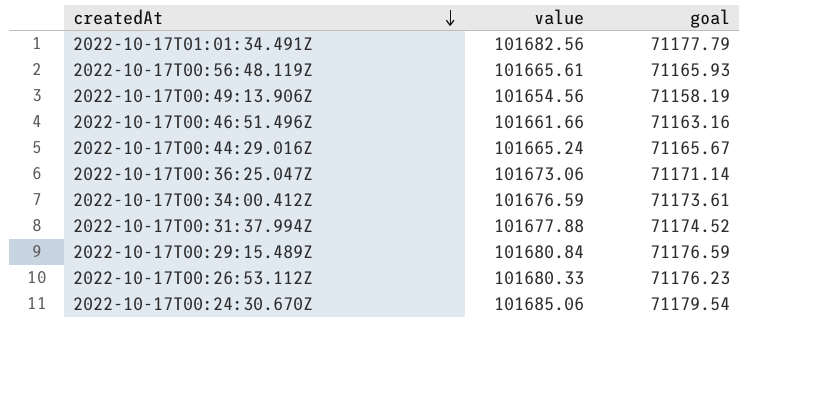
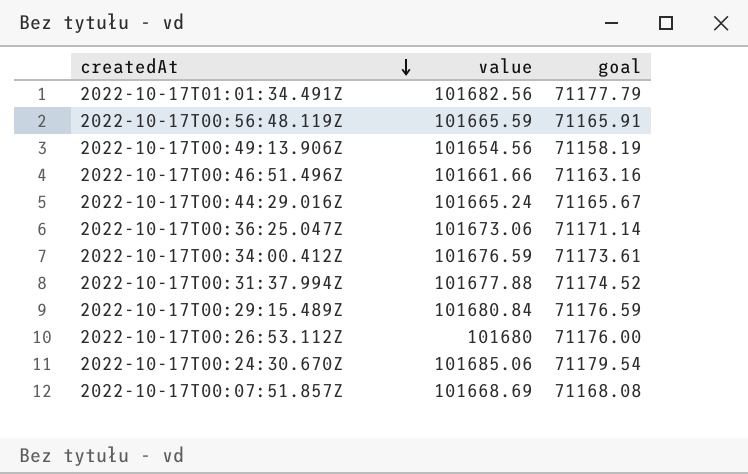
2022-10-17T00:56:48.119Z | value: 101665.61 -> 101665.59
2022-10-17T00:56:48.119Z | goal: 71165.93 -> 71165.91
2022-10-17T00:26:53.112Z | value: 101680.33 -> 101680
2022-10-17T00:26:53.112Z | goal: 71176.23 -> 71176.00
row 2022-10-17T00:07:51.857Z: none -> 101668.69 | 71168.08

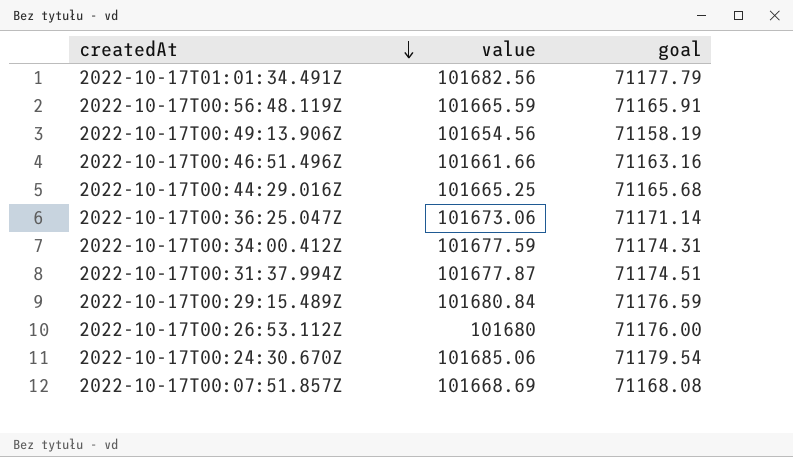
2022-10-17T00:44:29.016Z | value: 101665.24 -> 101665.25
2022-10-17T00:44:29.016Z | goal: 71165.67 -> 71165.68
2022-10-17T00:34:00.412Z | value: 101676.59 -> 101677.59
2022-10-17T00:34:00.412Z | goal: 71173.61 -> 71174.31
2022-10-17T00:31:37.994Z | value: 101677.88 -> 101677.87
2022-10-17T00:31:37.994Z | goal: 71174.52 -> 71174.51

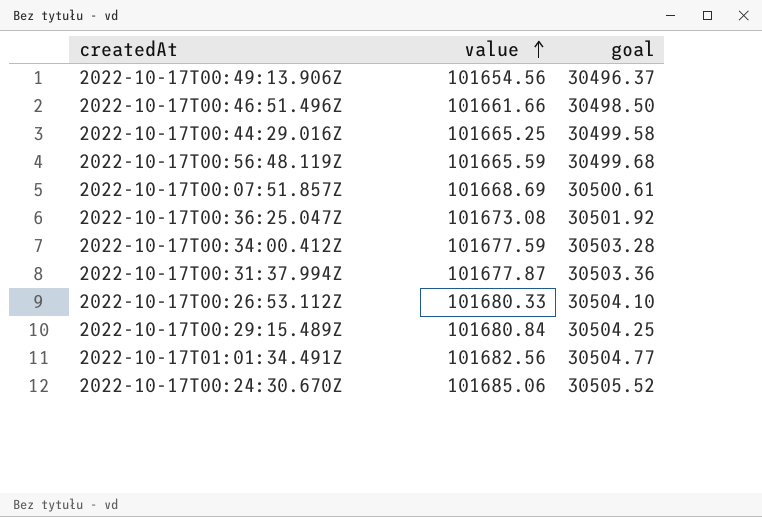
row order: createdAt descending -> value ascending
column goal | formula: [value] * 0.7 -> [value] * 0.3
2022-10-17T00:36:25.047Z | value: 101673.06 -> 101673.08
2022-10-17T00:26:53.112Z | value: 101680 -> 101680.33

